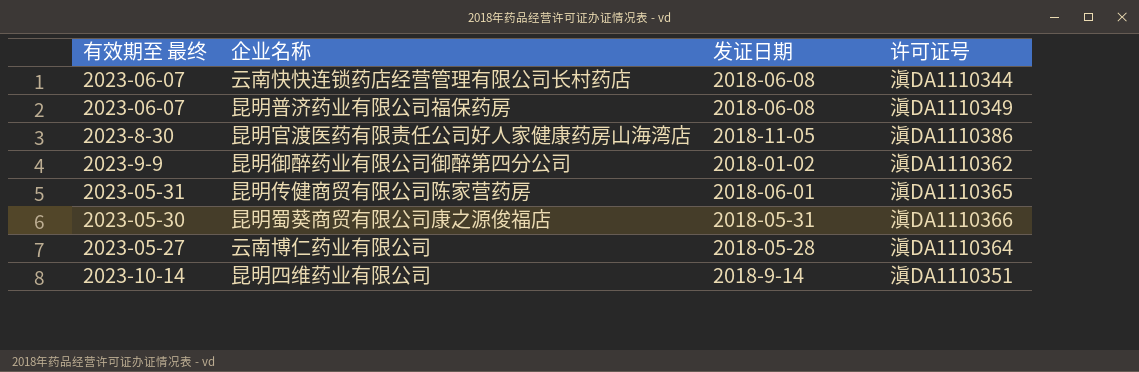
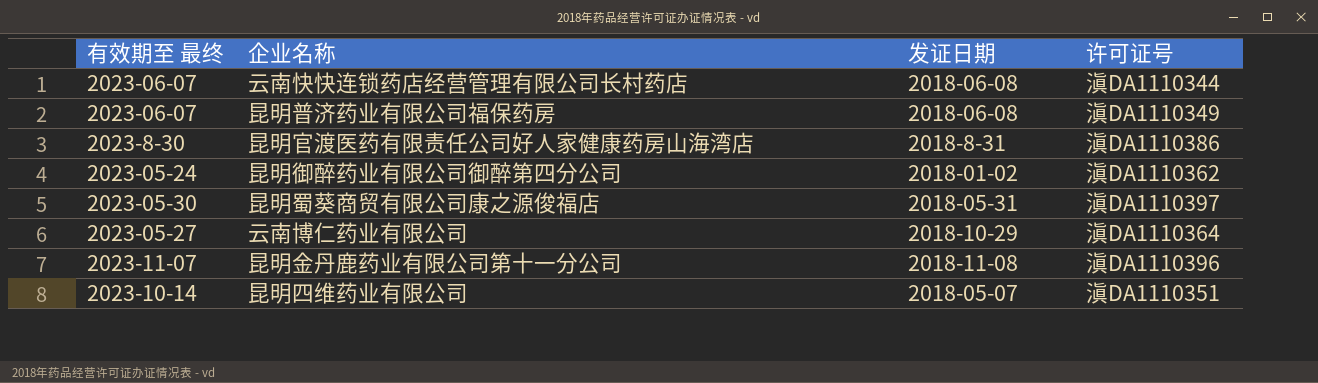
row 昆明传健商贸有限公司陈家营药房: 2023-05-31 | 2018-06-01 | 滇DA1110365 -> none
昆明官渡医药有限责任公司好人家健康药房山海湾店 | 发证日期: 2018-11-05 -> 2018-8-31
昆明御醉药业有限公司御醉第四分公司 | 有效期至 最终: 2023-9-9 -> 2023-05-24
昆明蜀葵商贸有限公司康之源俊福店 | 许可证号: 滇DA1110366 -> 滇DA1110397
云南博仁药业有限公司 | 发证日期: 2018-05-28 -> 2018-10-29
row 昆明金丹鹿药业有限公司第十一分公司: none -> 2023-11-07 | 2018-11-08 | 滇DA1110396
昆明四维药业有限公司 | 发证日期: 2018-9-14 -> 2018-05-07

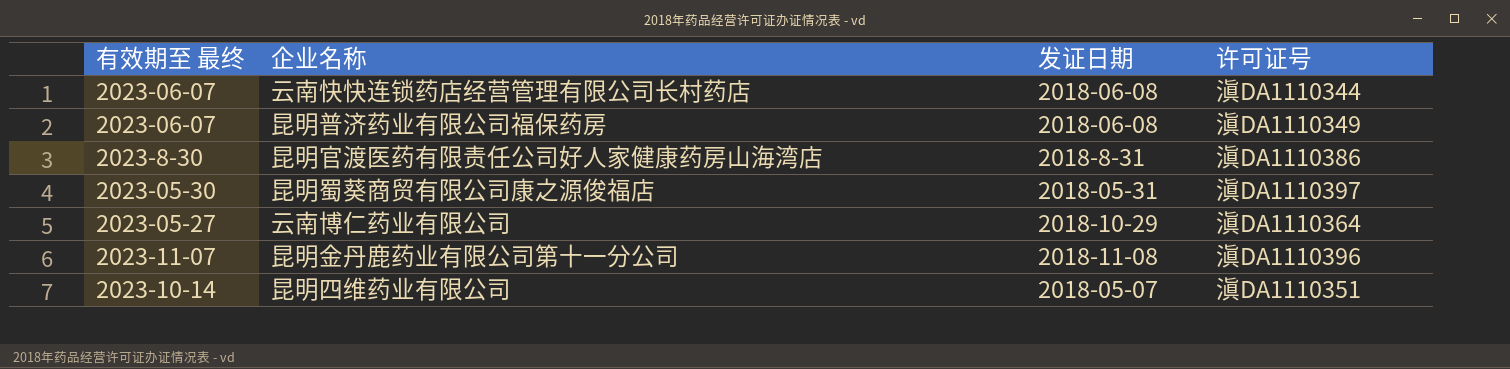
row 昆明御醉药业有限公司御醉第四分公司: 2023-05-24 | 2018-01-02 | 滇DA1110362 -> none

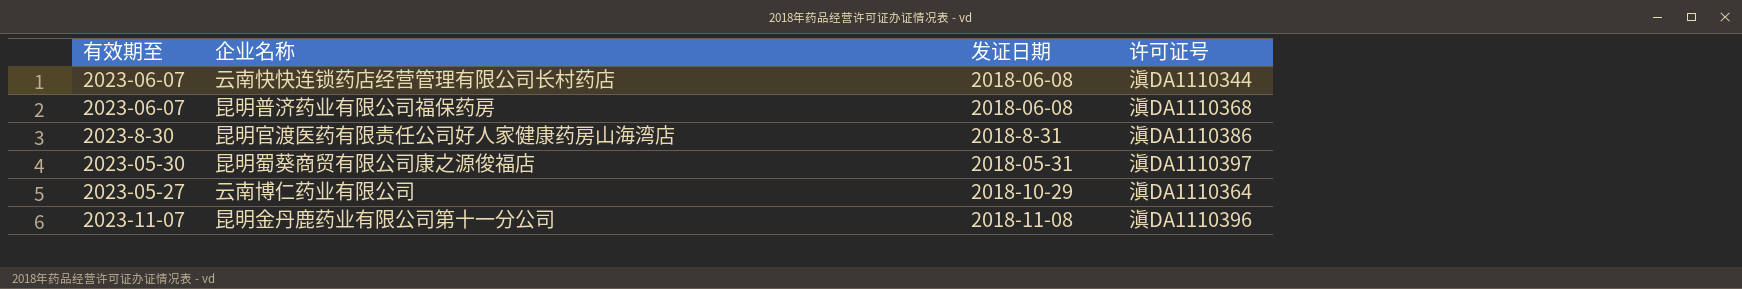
column name: 有效期至 最终 -> 有效期至
row 昆明四维药业有限公司: 2023-10-14 | 2018-05-07 | 滇DA1110351 -> none
昆明普济药业有限公司福保药房 | 许可证号: 滇DA1110349 -> 滇DA1110368

